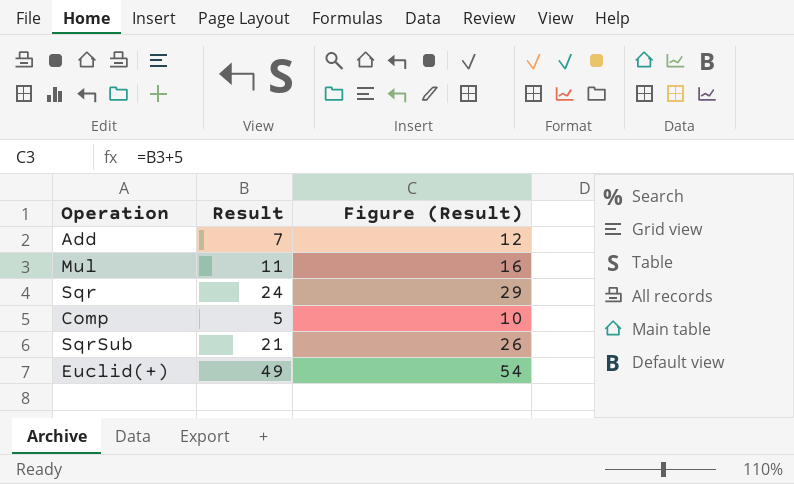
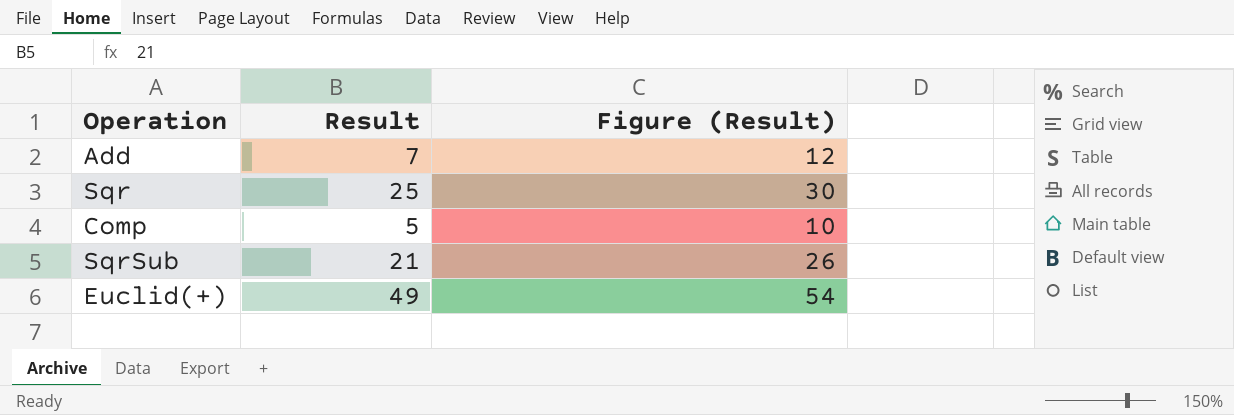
row Mul: 11 | 16 -> none
Sqr | Result: 24 -> 25
Sqr | Figure (Result): 29 -> 30

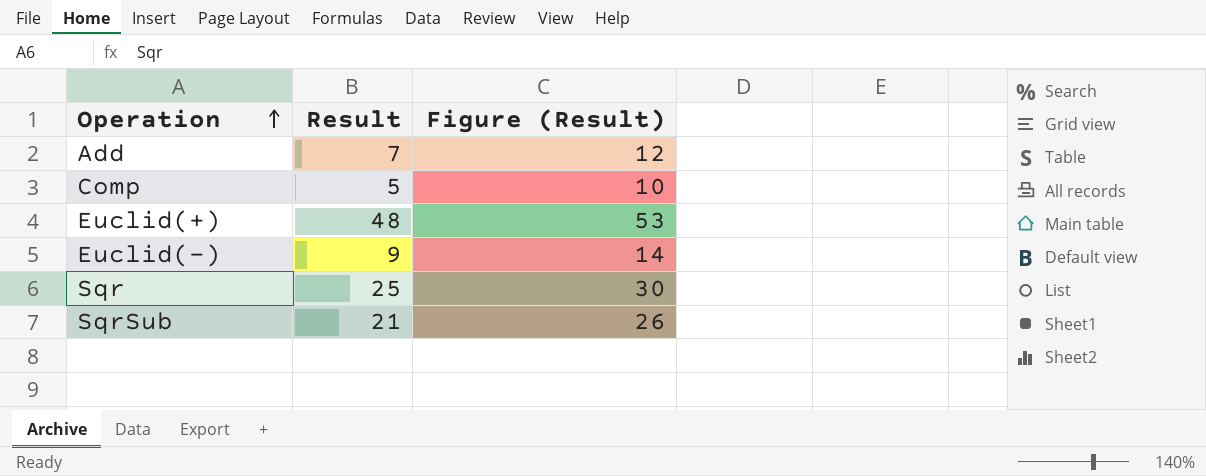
row order: none -> Operation ascending
Euclid(+) | Result: 49 -> 48
Euclid(+) | Figure (Result): 54 -> 53
row Euclid(-): none -> 9 | 14

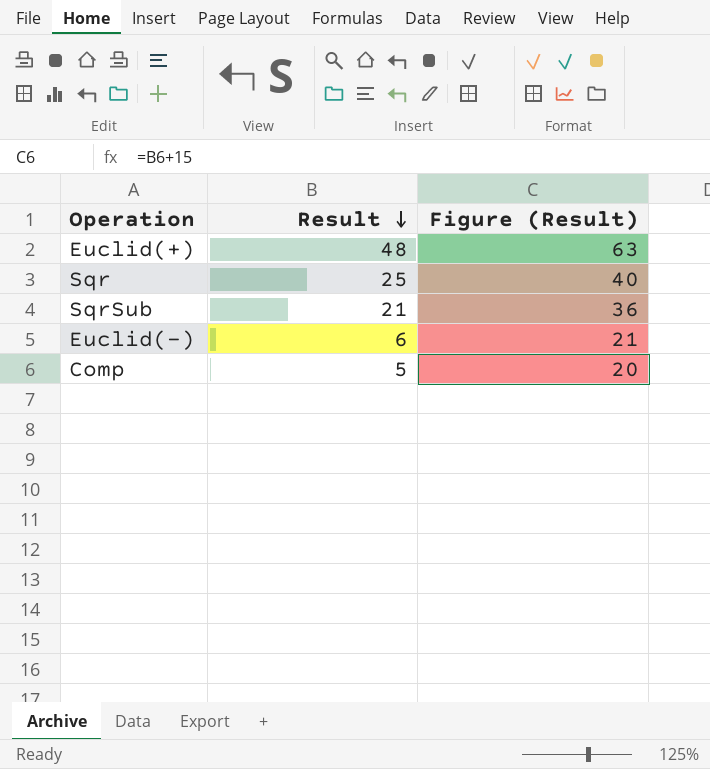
row order: Operation ascending -> Result descending
column Figure (Result) | formula: [Result] + 5 -> [Result] + 15
row Add: 7 | 12 -> none
Euclid(-) | Result: 9 -> 6

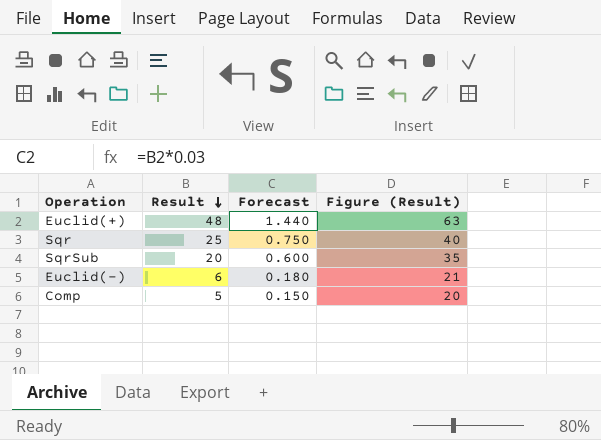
column Forecast | formula: none -> [Result] * 0.03
SqrSub | Result: 21 -> 20
SqrSub | Figure (Result): 36 -> 35

